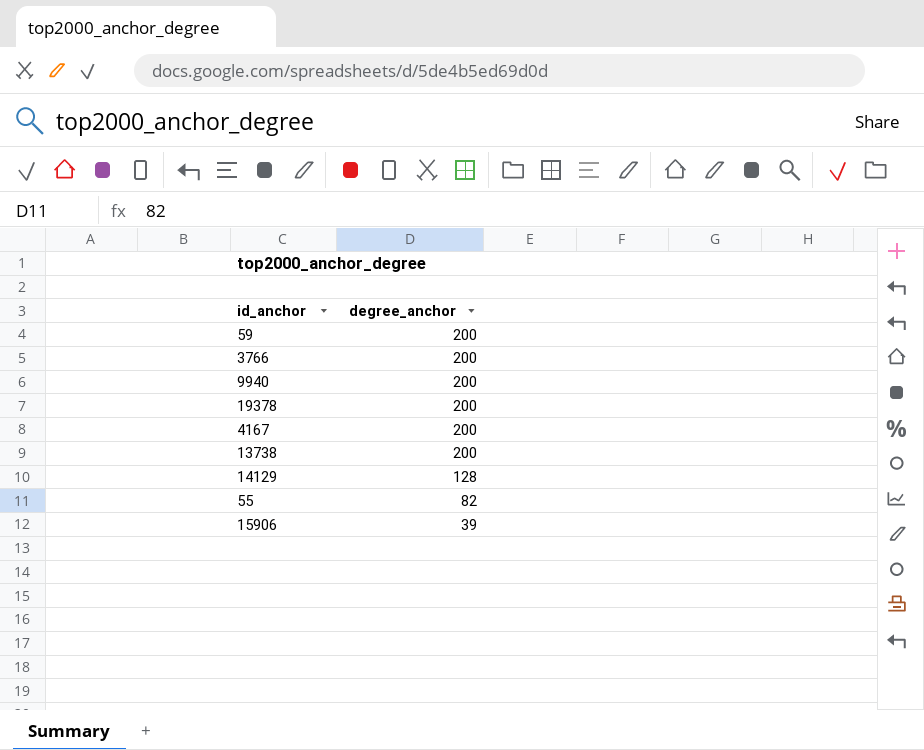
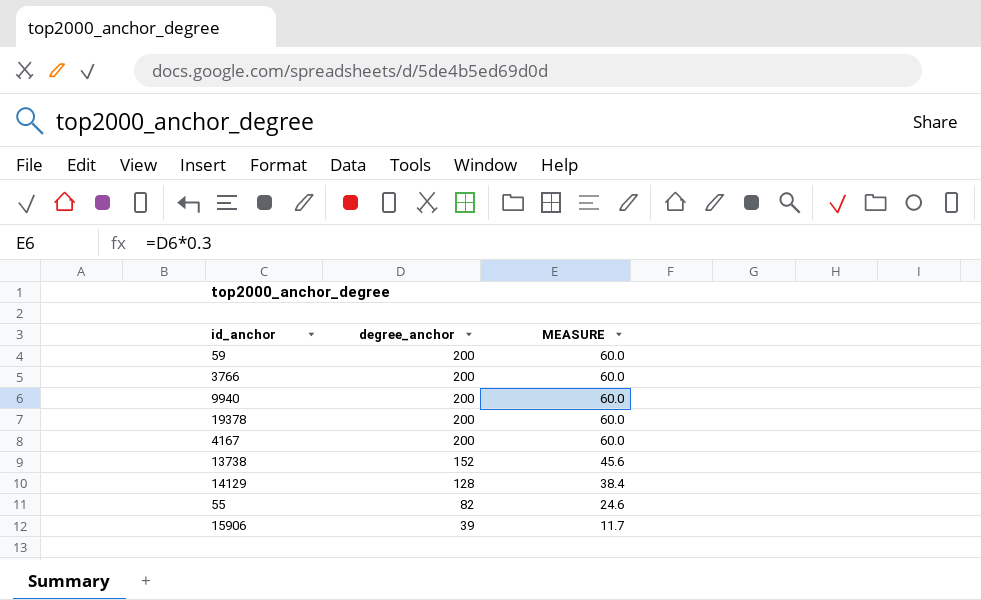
column MEASURE | formula: none -> [degree_anchor] * 0.3
13738 | degree_anchor: 200 -> 152

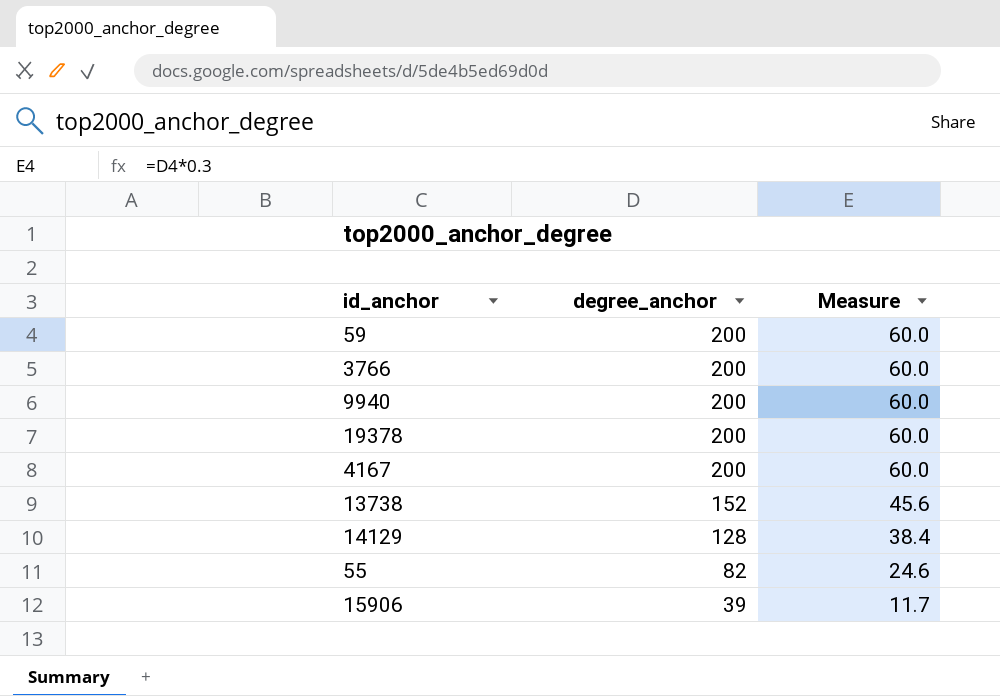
column name: MEASURE -> Measure

